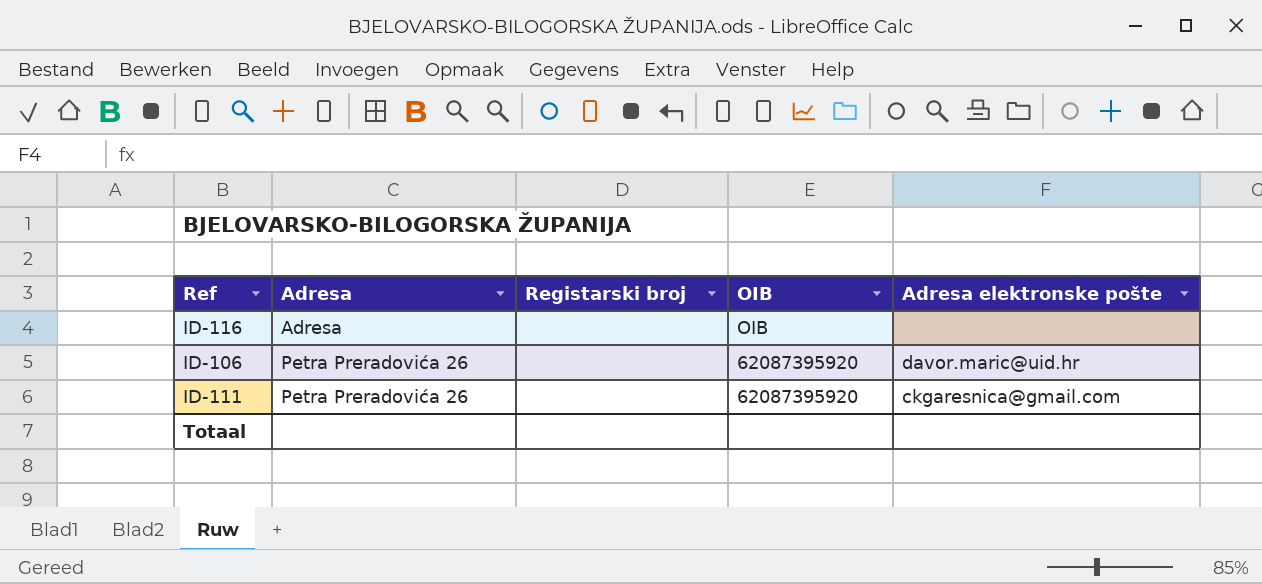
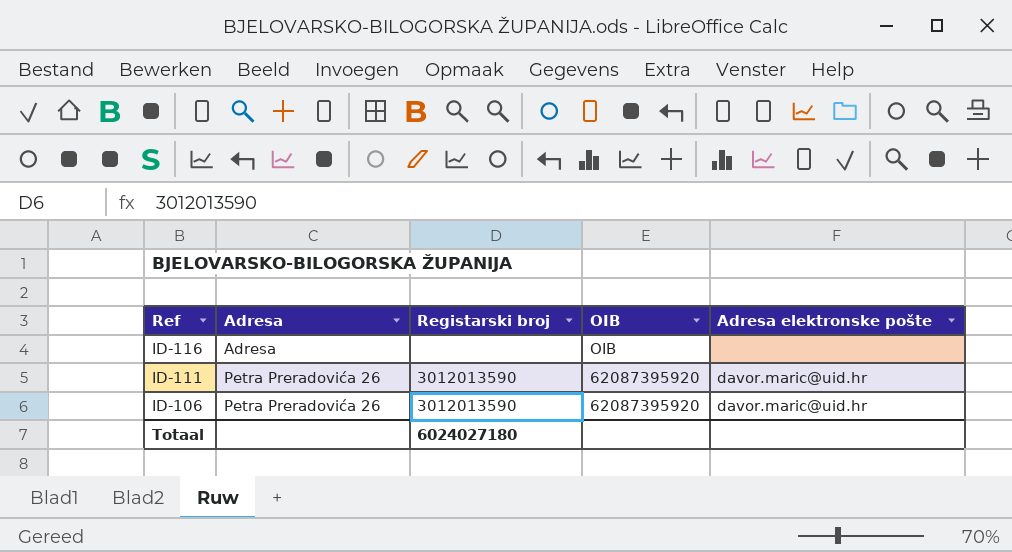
row order: Adresa ascending -> Ref descending
ID-111 | Registarski broj: none -> 3012013590
ID-111 | Adresa elektronske pošte: ckgaresnica@gmail.com -> davor.maric@uid.hr
ID-106 | Registarski broj: none -> 3012013590
Totaal | Registarski broj: none -> 6024027180

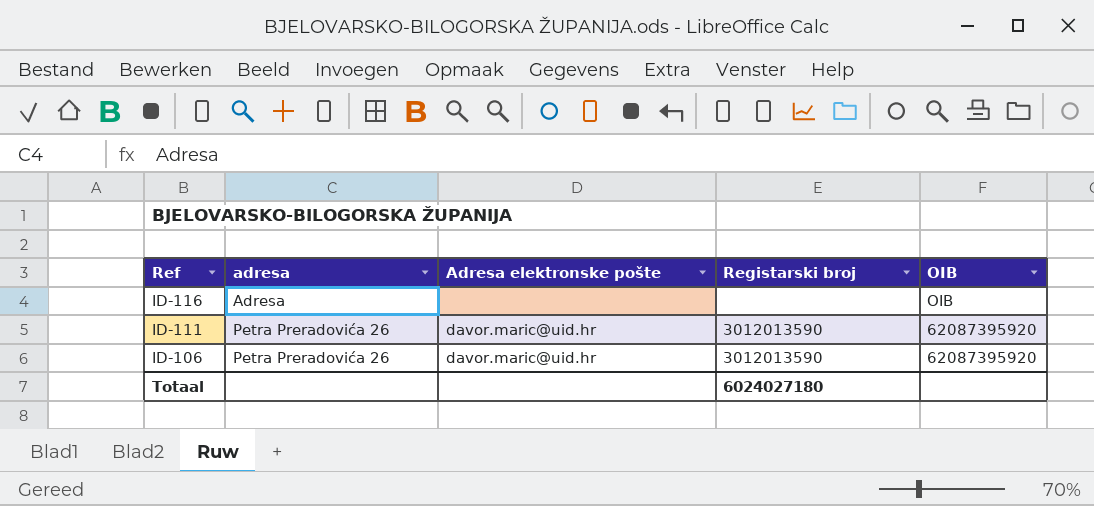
column name: Adresa -> adresa
column Adresa elektronske pošte | position: 5 -> 3

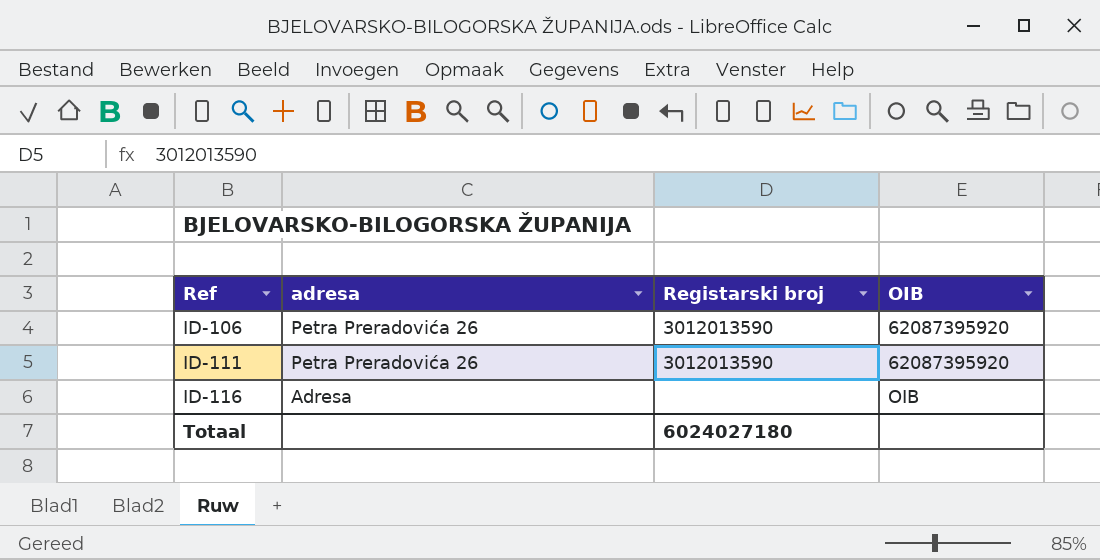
row order: Ref descending -> Ref ascending
column Adresa elektronske pošte | position: 3 -> none

